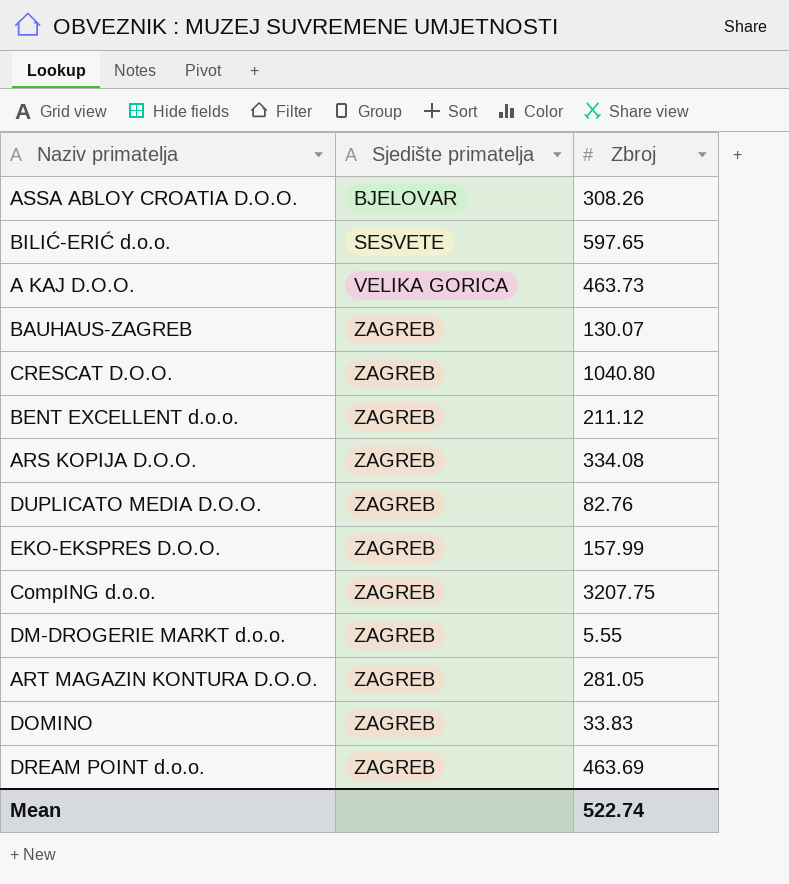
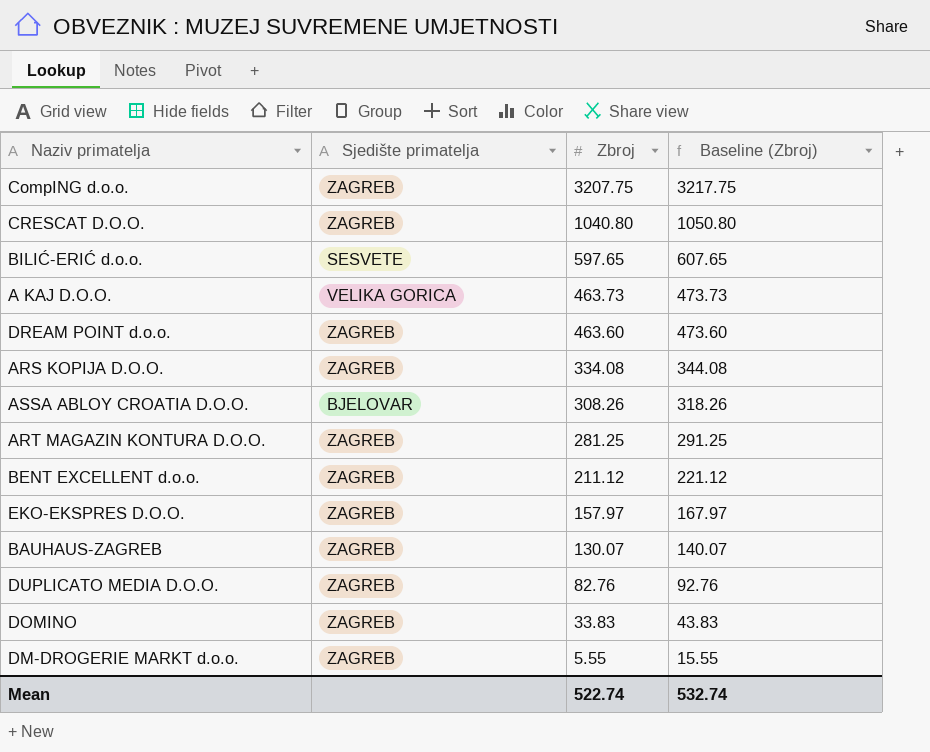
row order: Sjedište primatelja ascending -> Zbroj descending
column Baseline (Zbroj) | formula: none -> [Zbroj] + 10
DREAM POINT d.o.o. | Zbroj: 463.69 -> 463.60
ART MAGAZIN KONTURA D.O.O. | Zbroj: 281.05 -> 281.25
EKO-EKSPRES D.O.O. | Zbroj: 157.99 -> 157.97

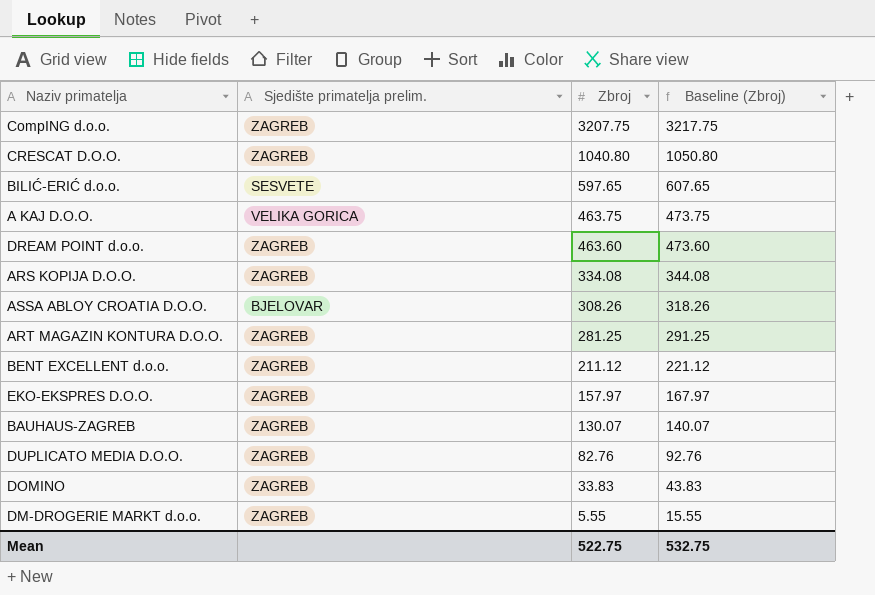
column name: Sjedište primatelja -> Sjedište primatelja prelim.
A KAJ D.O.O. | Zbroj: 463.73 -> 463.75
A KAJ D.O.O. | Baseline (Zbroj): 473.73 -> 473.75
Mean | Zbroj: 522.74 -> 522.75
Mean | Baseline (Zbroj): 532.74 -> 532.75

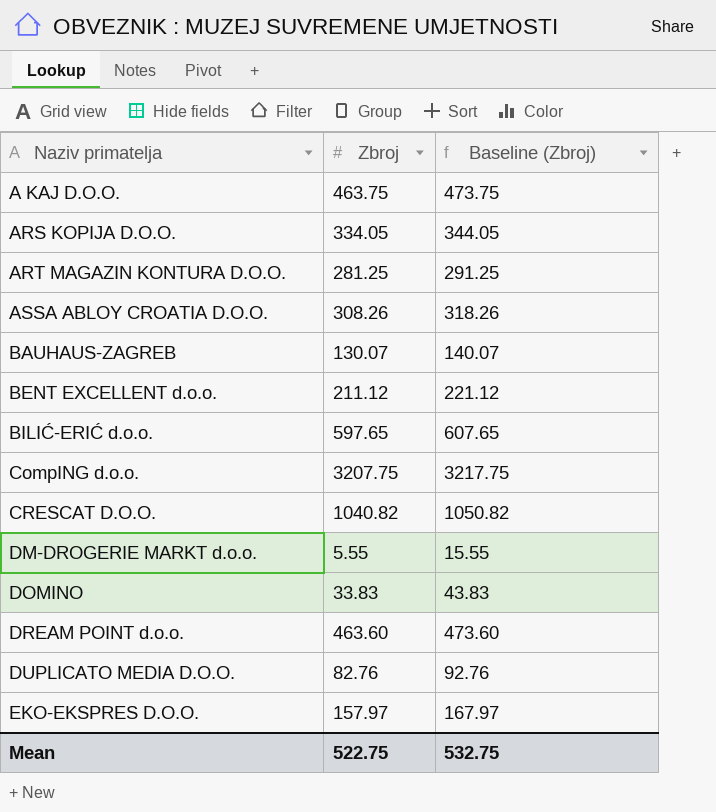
row order: Zbroj descending -> Naziv primatelja ascending
column Sjedište primatelja prelim. | position: 2 -> none
ARS KOPIJA D.O.O. | Zbroj: 334.08 -> 334.05
ARS KOPIJA D.O.O. | Baseline (Zbroj): 344.08 -> 344.05
CRESCAT D.O.O. | Zbroj: 1040.80 -> 1040.82
CRESCAT D.O.O. | Baseline (Zbroj): 1050.80 -> 1050.82

